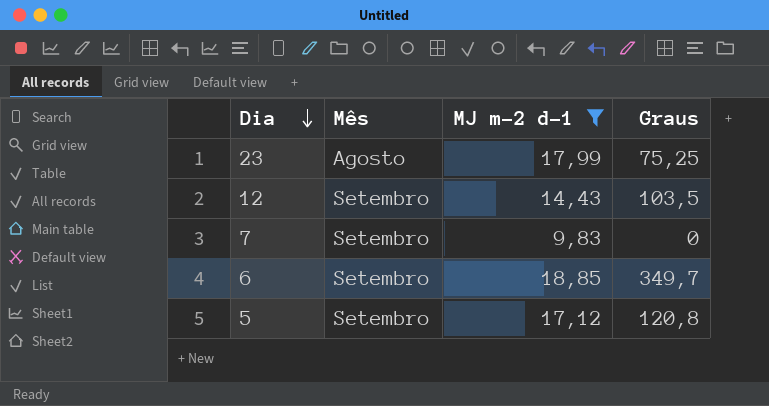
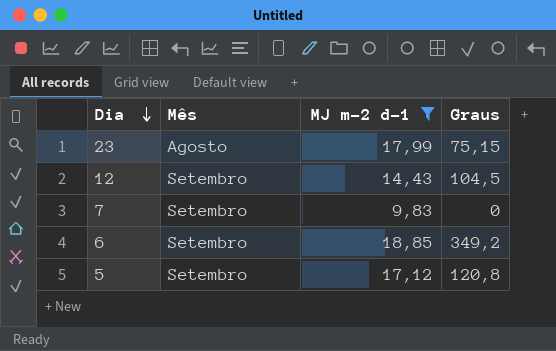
23 | Graus: 75,25 -> 75,15
12 | Graus: 103,5 -> 104,5
6 | Graus: 349,7 -> 349,2

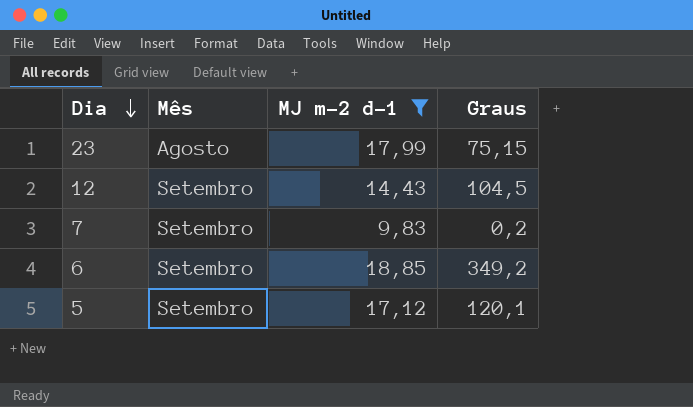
7 | Graus: 0 -> 0,2
5 | Graus: 120,8 -> 120,1

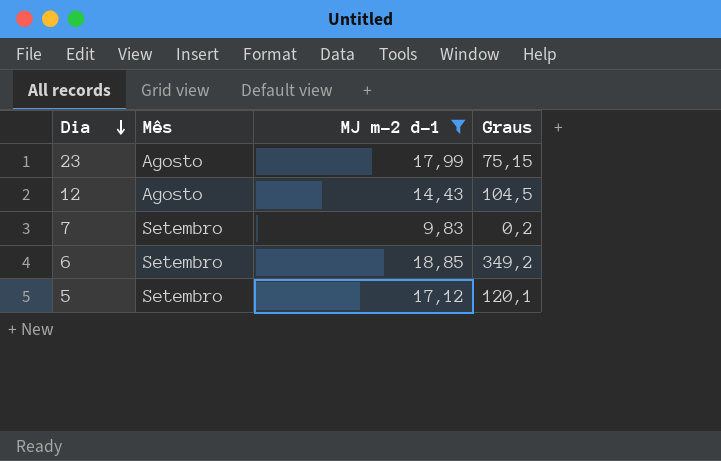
12 | Mês: Setembro -> Agosto

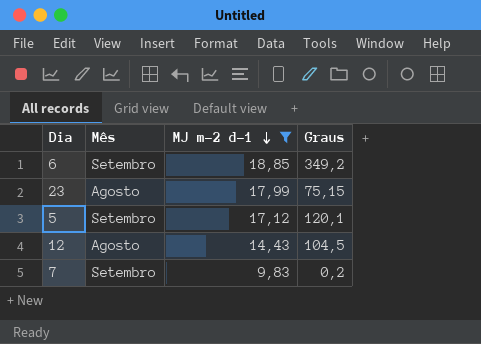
row order: Dia descending -> MJ m-2 d-1 descending

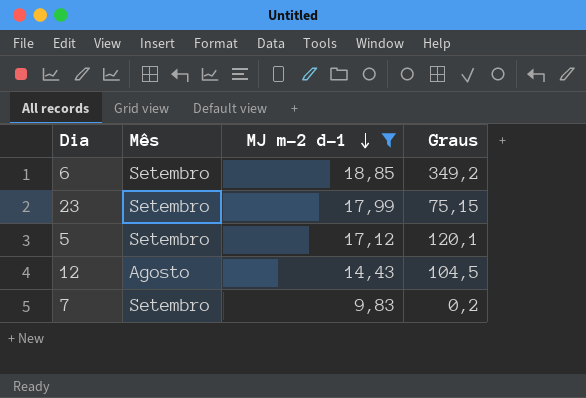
23 | Mês: Agosto -> Setembro

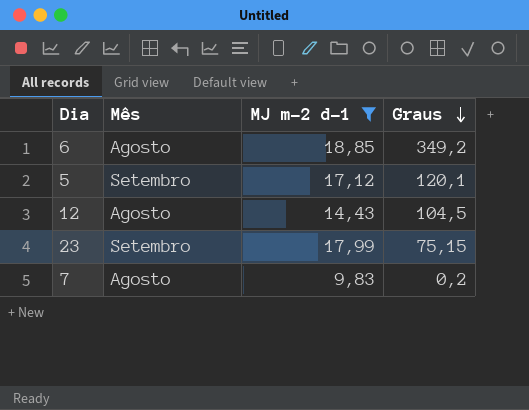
row order: MJ m-2 d-1 descending -> Graus descending
6 | Mês: Setembro -> Agosto
7 | Mês: Setembro -> Agosto

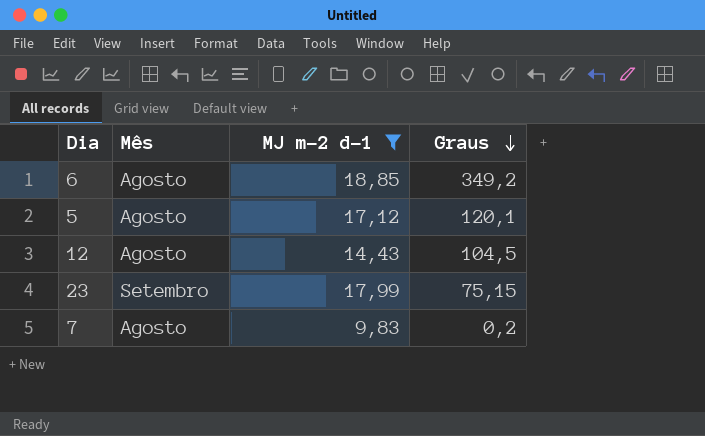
5 | Mês: Setembro -> Agosto

